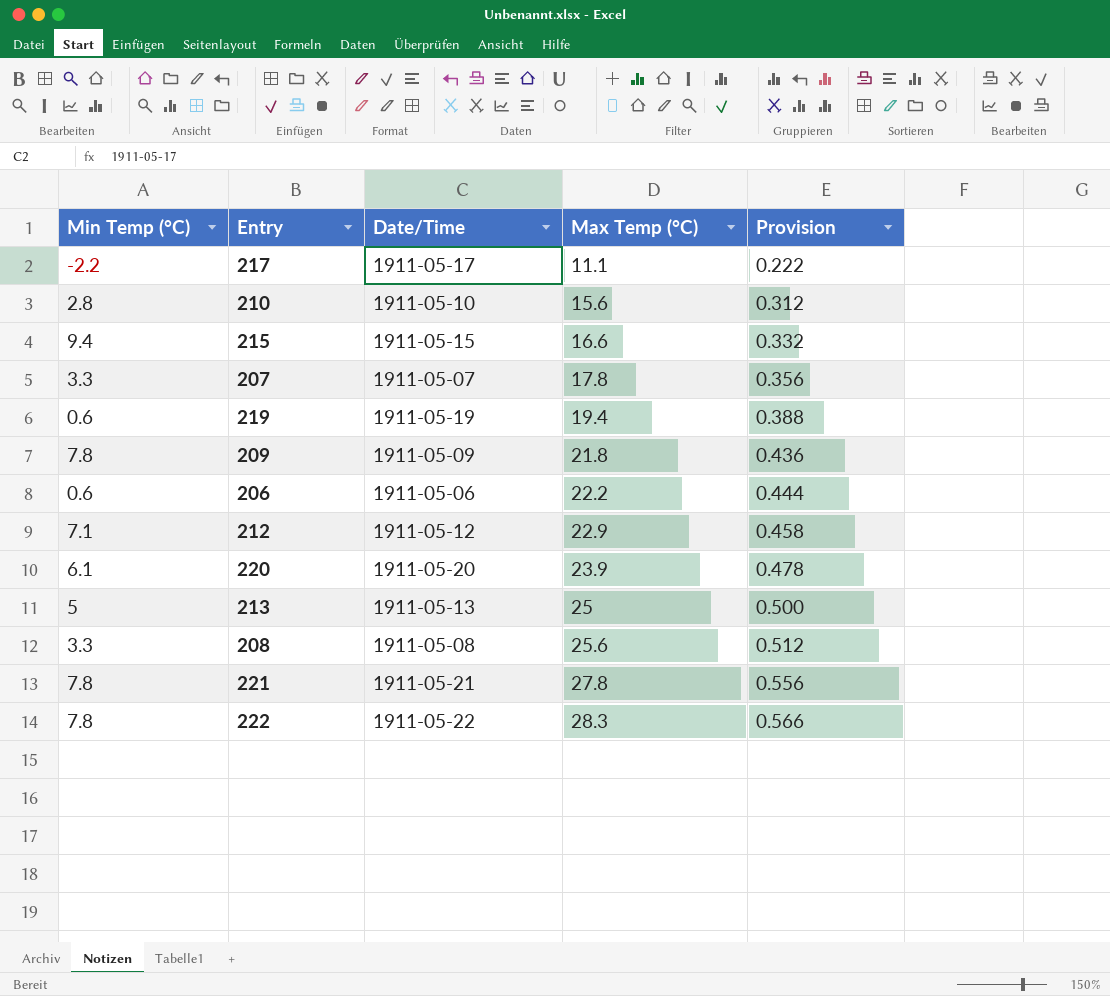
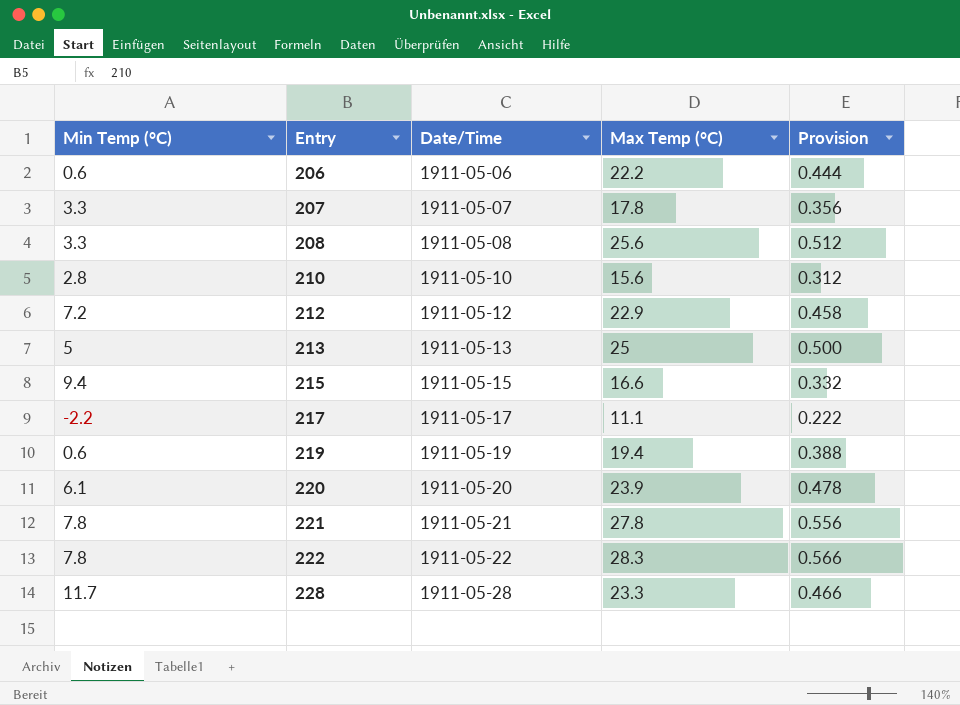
row order: Max Temp (°C) ascending -> Entry ascending
row 209: 7.8 | 1911-05-09 | 21.8 | 0.436 -> none
212 | Min Temp (°C): 7.1 -> 7.2
row 228: none -> 11.7 | 1911-05-28 | 23.3 | 0.466

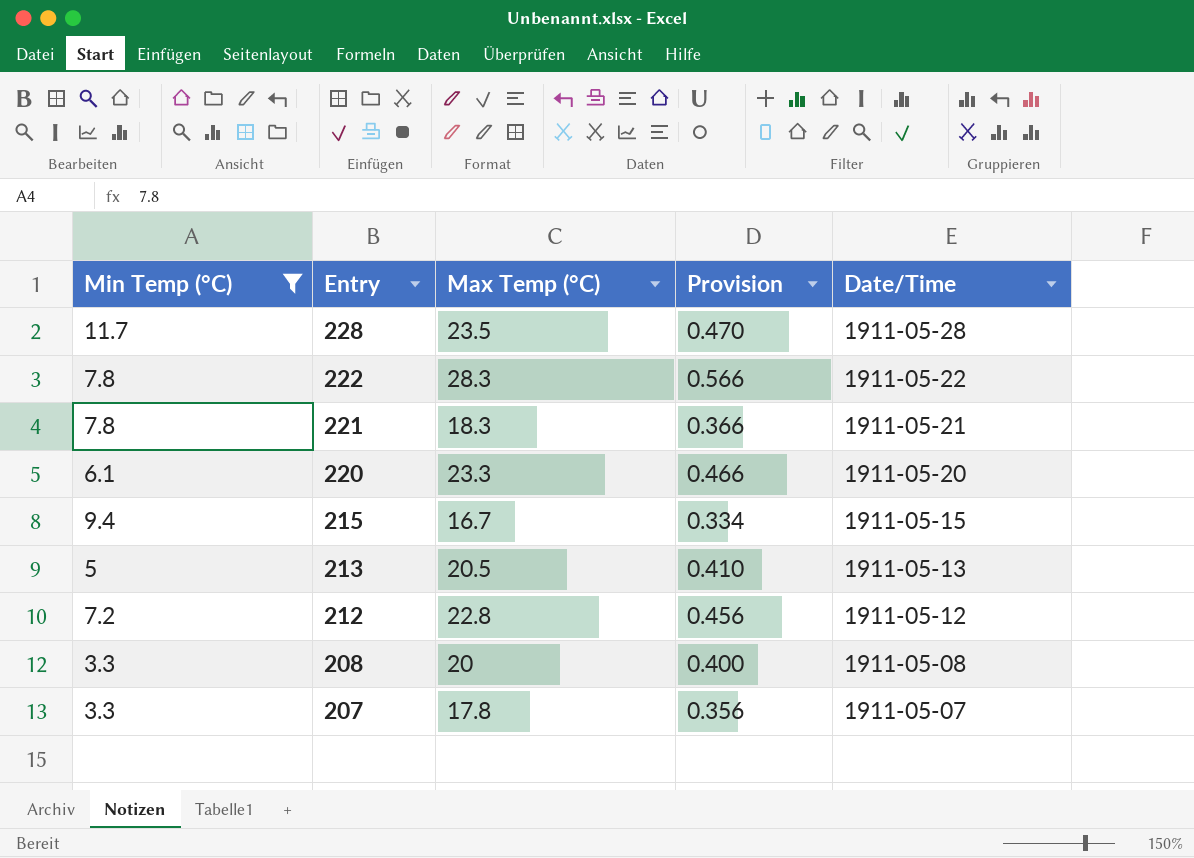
filter: none -> Min Temp (°C) >= 3.3
row order: Entry ascending -> Entry descending
column Date/Time | position: 3 -> 5
228 | Max Temp (°C): 23.3 -> 23.5
228 | Provision: 0.466 -> 0.470
221 | Max Temp (°C): 27.8 -> 18.3
221 | Provision: 0.556 -> 0.366
220 | Max Temp (°C): 23.9 -> 23.3
220 | Provision: 0.478 -> 0.466
215 | Max Temp (°C): 16.6 -> 16.7
215 | Provision: 0.332 -> 0.334
213 | Max Temp (°C): 25 -> 20.5
213 | Provision: 0.500 -> 0.410
212 | Max Temp (°C): 22.9 -> 22.8
212 | Provision: 0.458 -> 0.456
208 | Max Temp (°C): 25.6 -> 20
208 | Provision: 0.512 -> 0.400

